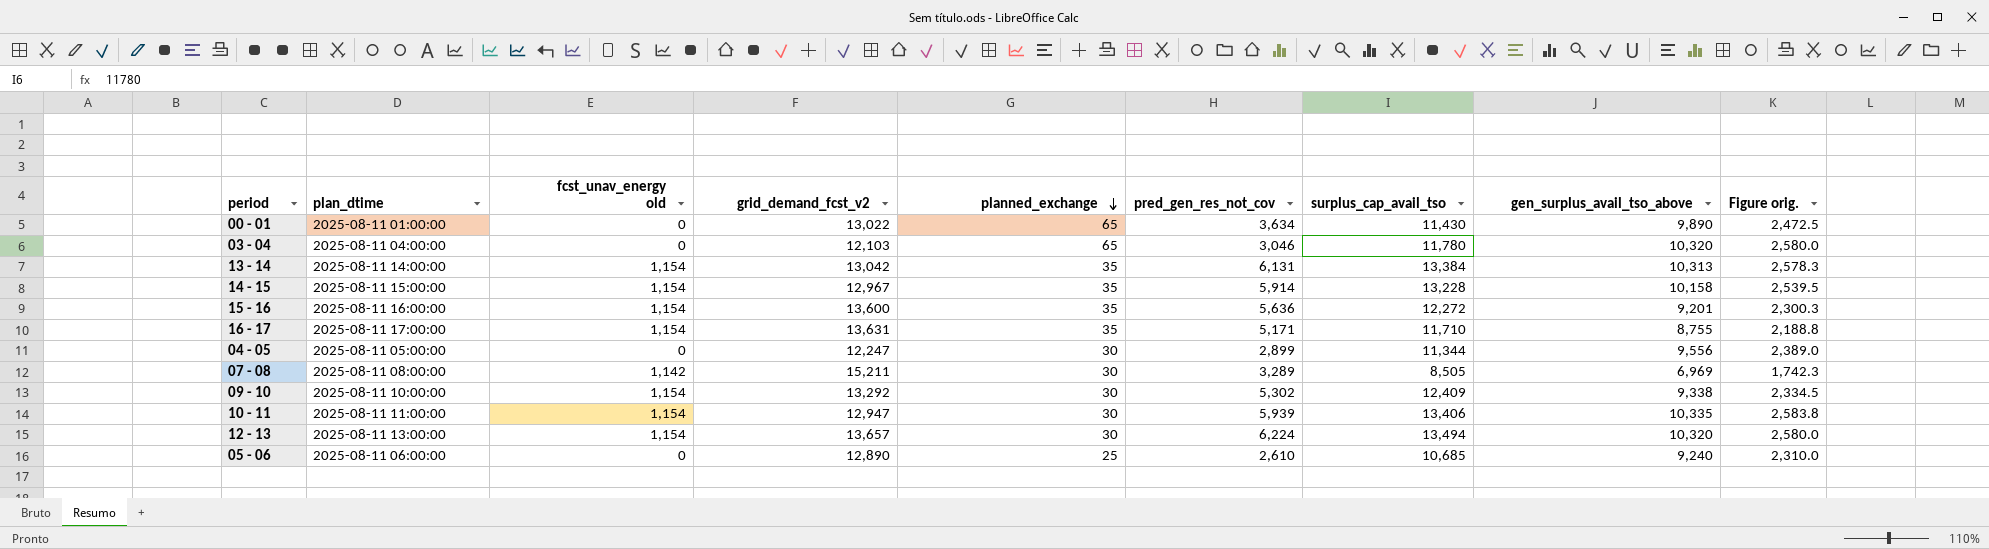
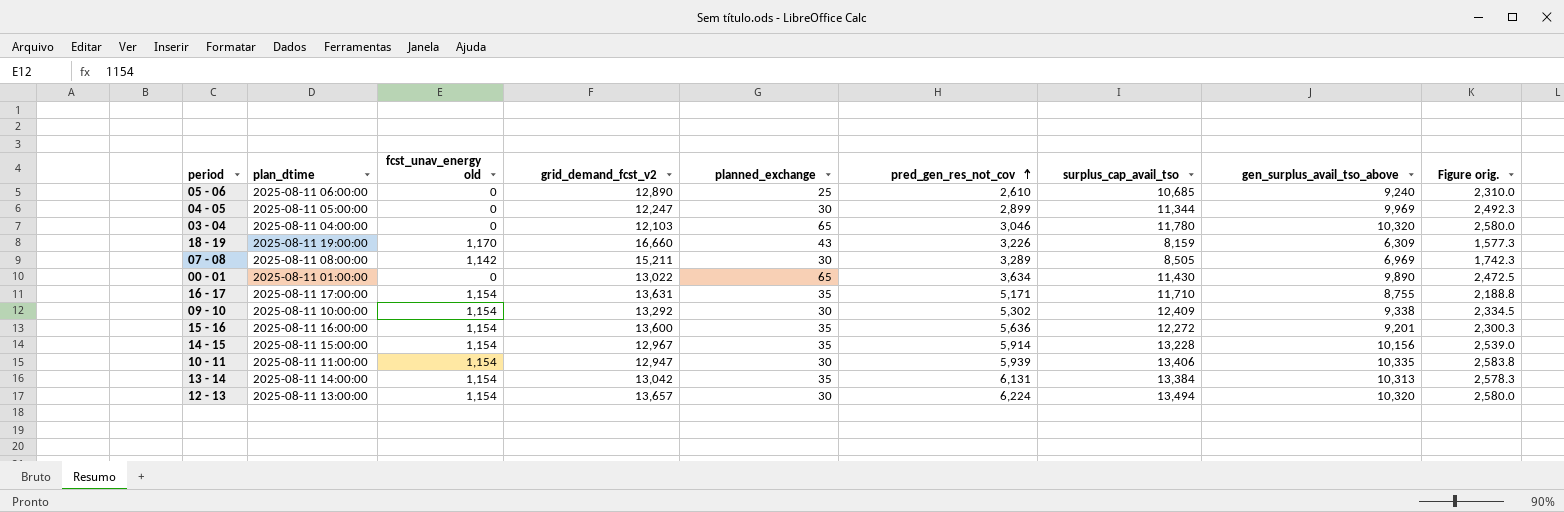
row order: planned_exchange descending -> pred_gen_res_not_cov ascending
04 - 05 | gen_surplus_avail_tso_above: 9,556 -> 9,969
04 - 05 | Figure orig.: 2,389.0 -> 2,492.3
row 18 - 19: none -> 2025-08-11 19:00:00 | 1,170 | 16,660 | 43 | 3,226 | 8,159 | 6,309 | 1,577.3
14 - 15 | gen_surplus_avail_tso_above: 10,158 -> 10,156
14 - 15 | Figure orig.: 2,539.5 -> 2,539.0

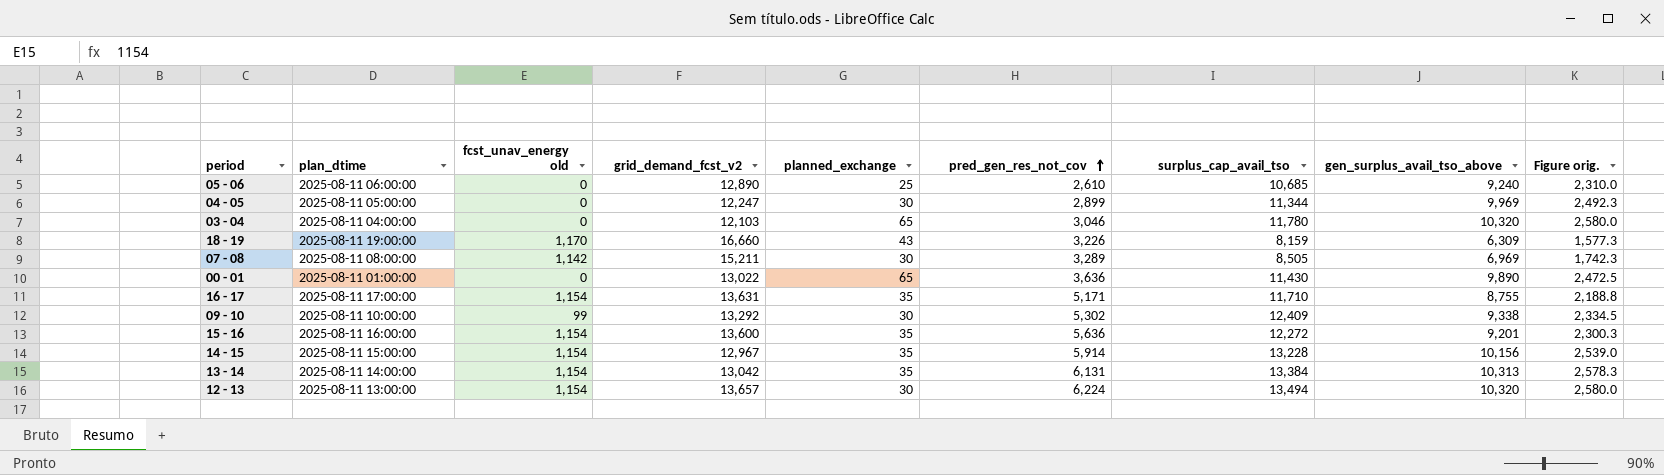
row 10 - 11: 2025-08-11 11:00:00 | 1,154 | 12,947 | 30 | 5,939 | 13,406 | 10,335 | 2,583.8 -> none
00 - 01 | pred_gen_res_not_cov: 3,634 -> 3,636
09 - 10 | fcst_unav_energy old: 1,154 -> 99

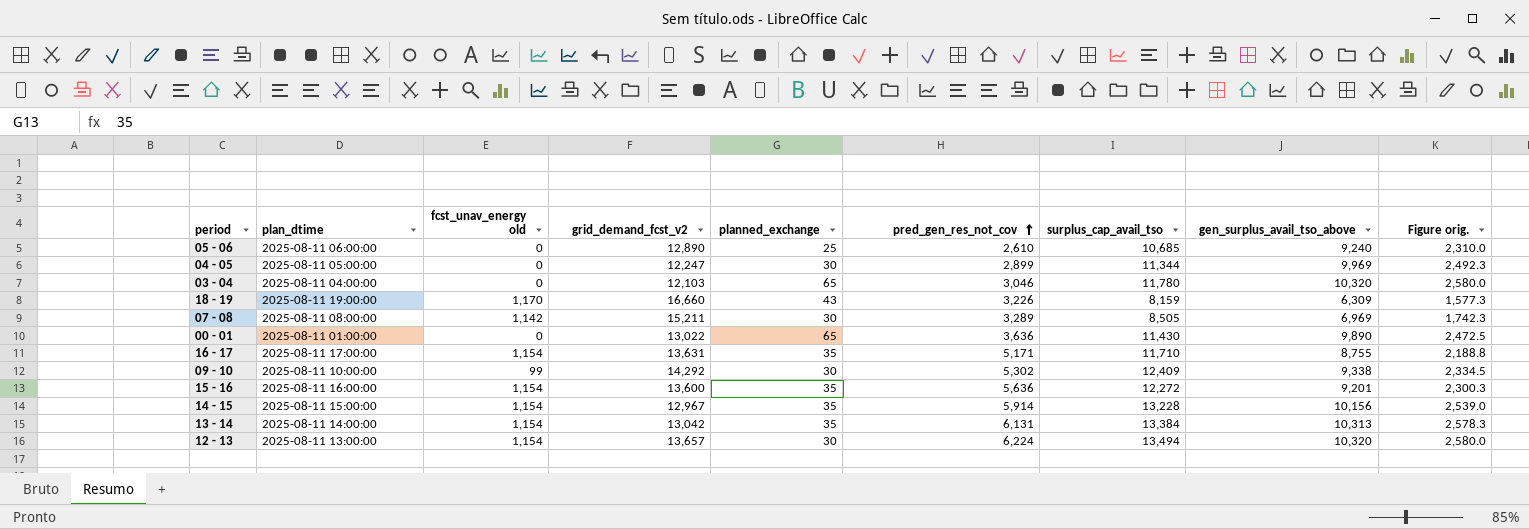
09 - 10 | grid_demand_fcst_v2: 13,292 -> 14,292

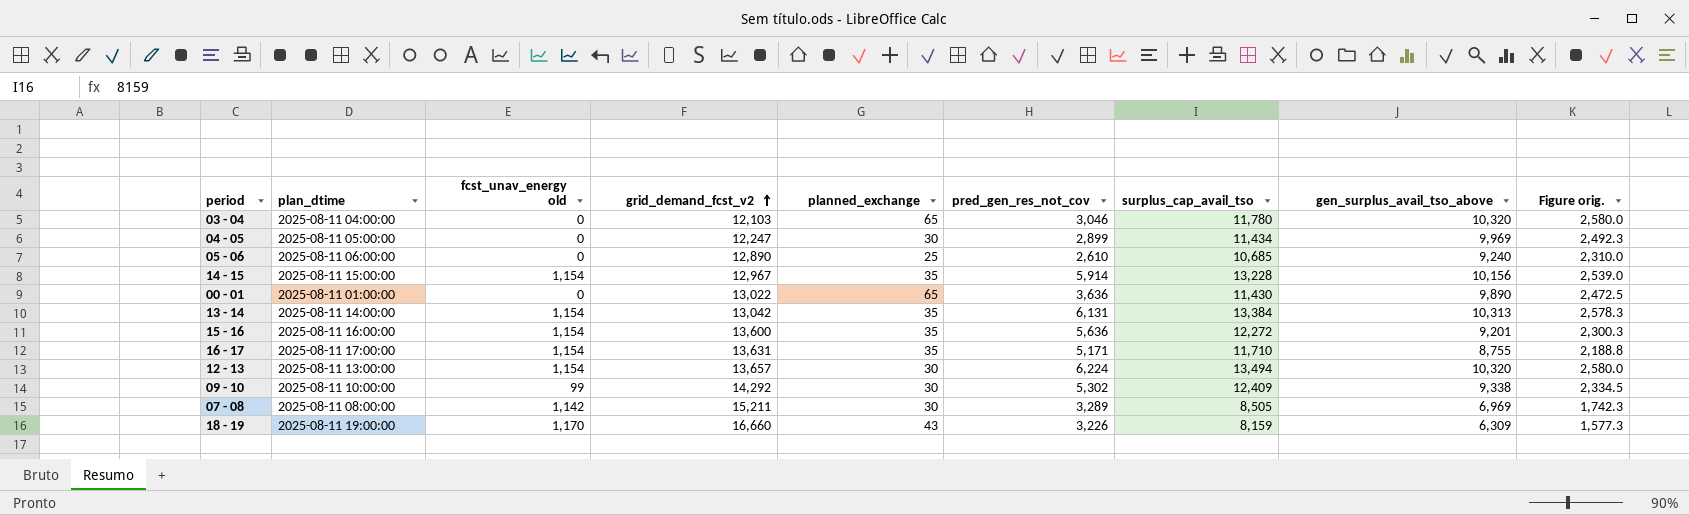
row order: pred_gen_res_not_cov ascending -> grid_demand_fcst_v2 ascending
04 - 05 | surplus_cap_avail_tso: 11,344 -> 11,434

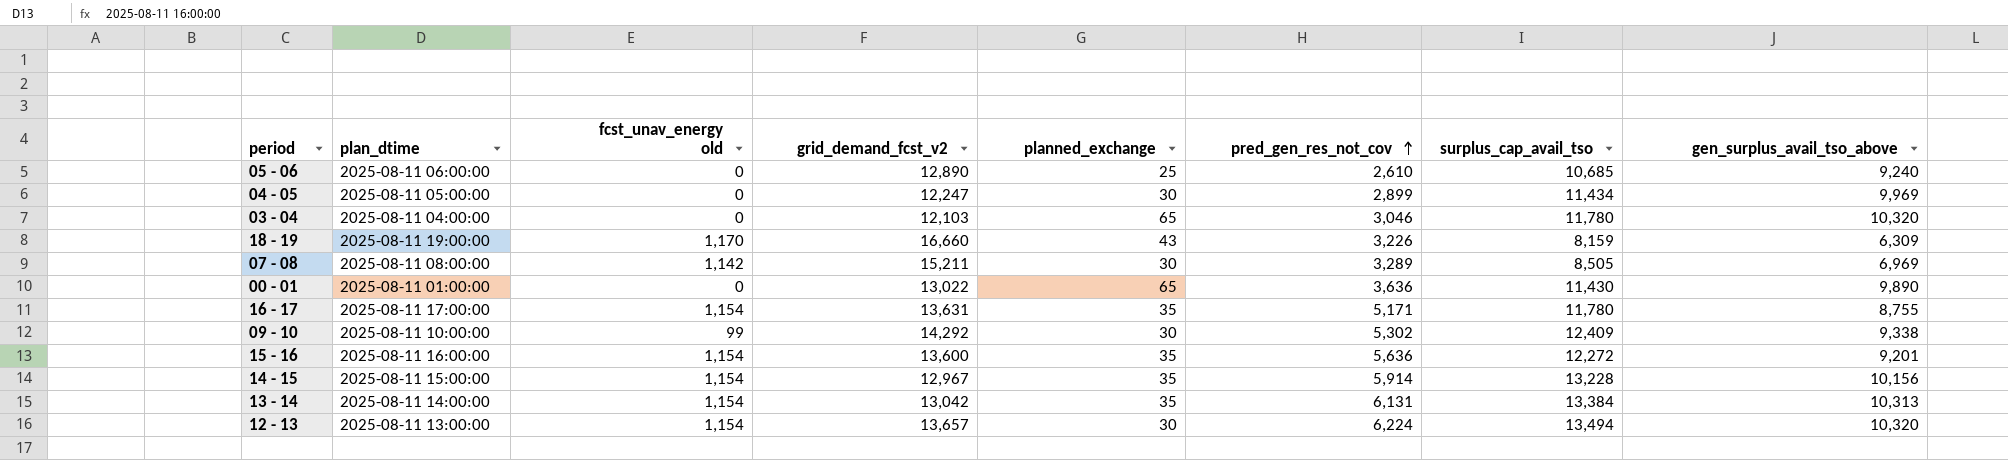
row order: grid_demand_fcst_v2 ascending -> pred_gen_res_not_cov ascending
column Figure orig. | formula: [gen_surplus_avail_tso_above] * 0.25 -> none
16 - 17 | surplus_cap_avail_tso: 11,710 -> 11,780

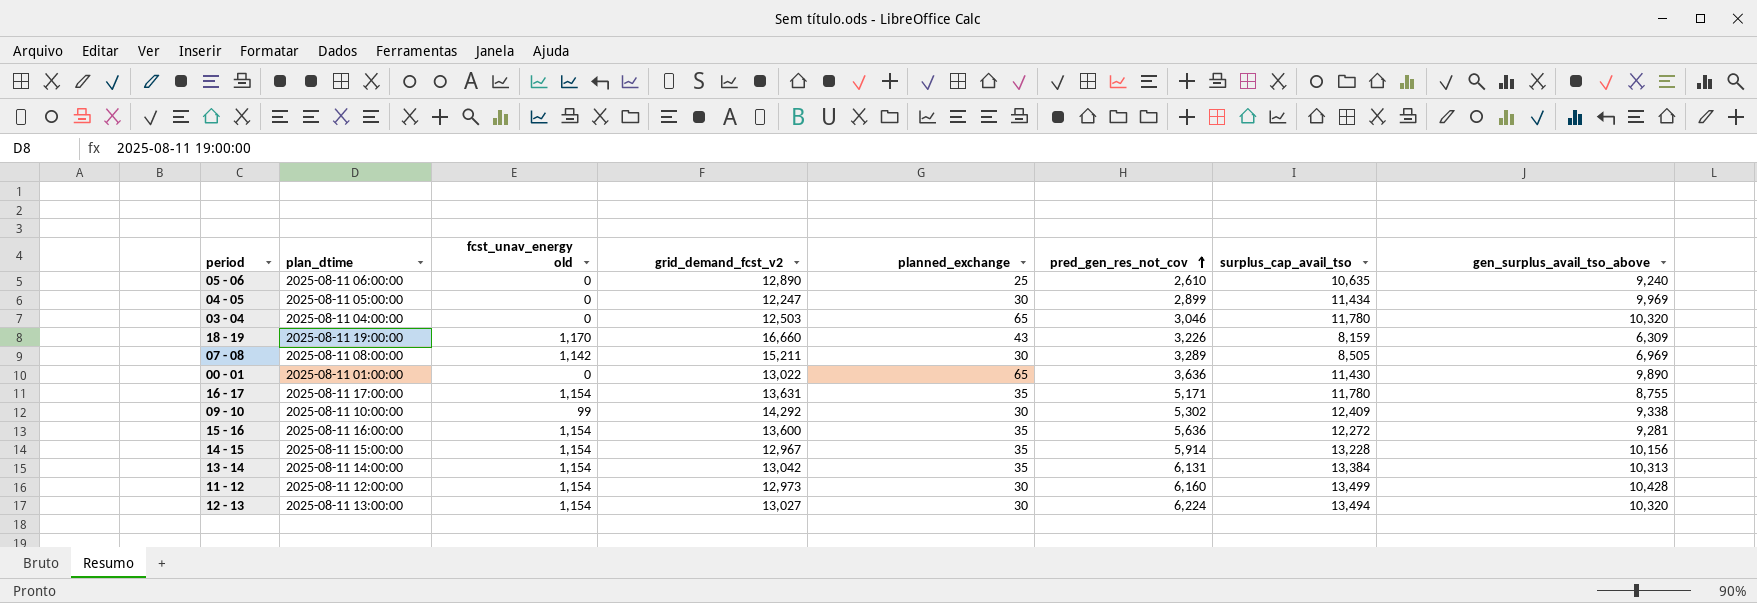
05 - 06 | surplus_cap_avail_tso: 10,685 -> 10,635
03 - 04 | grid_demand_fcst_v2: 12,103 -> 12,503
15 - 16 | gen_surplus_avail_tso_above: 9,201 -> 9,281
row 11 - 12: none -> 2025-08-11 12:00:00 | 1,154 | 12,973 | 30 | 6,160 | 13,499 | 10,428
12 - 13 | grid_demand_fcst_v2: 13,657 -> 13,027

